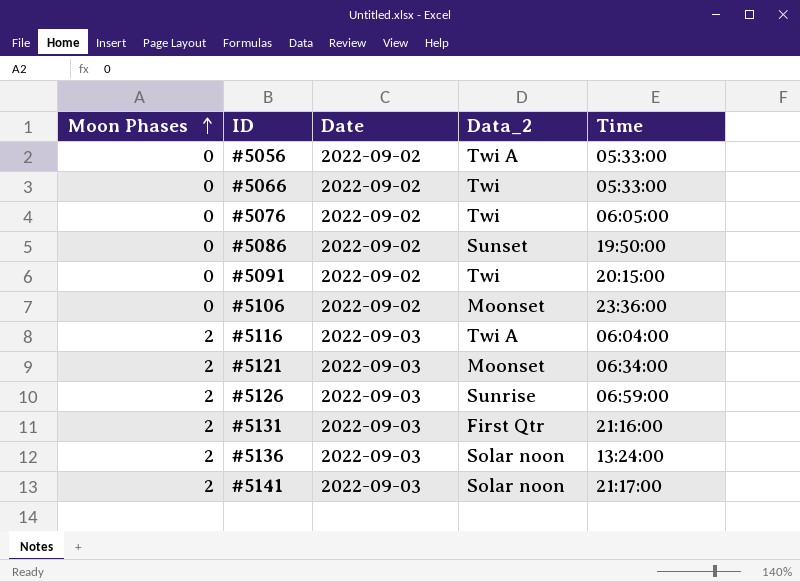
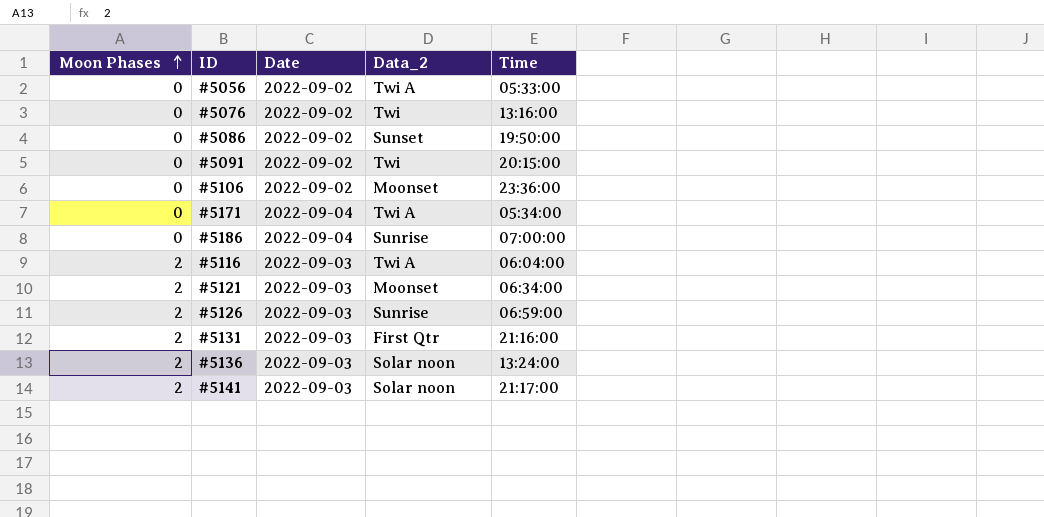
row #5066: 0 | 2022-09-02 | Twi | 05:33:00 -> none
#5076 | Time: 06:05:00 -> 13:16:00
row #5171: none -> 0 | 2022-09-04 | Twi A | 05:34:00
row #5186: none -> 0 | 2022-09-04 | Sunrise | 07:00:00

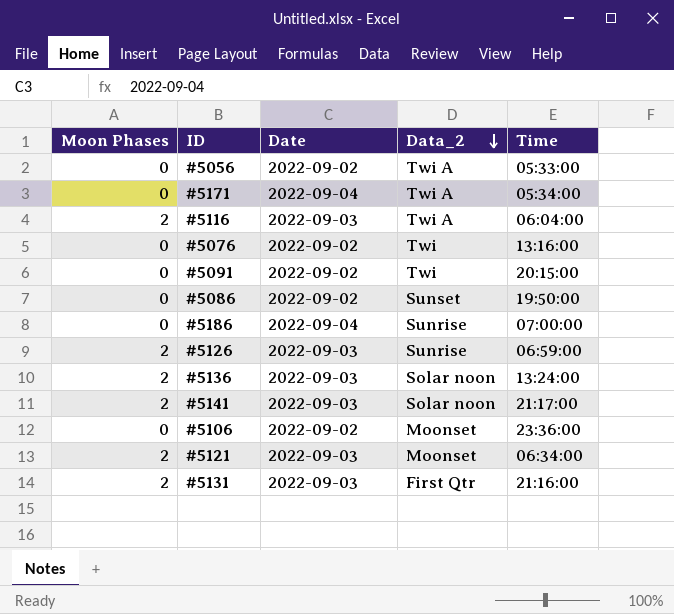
row order: Moon Phases ascending -> Data_2 descending

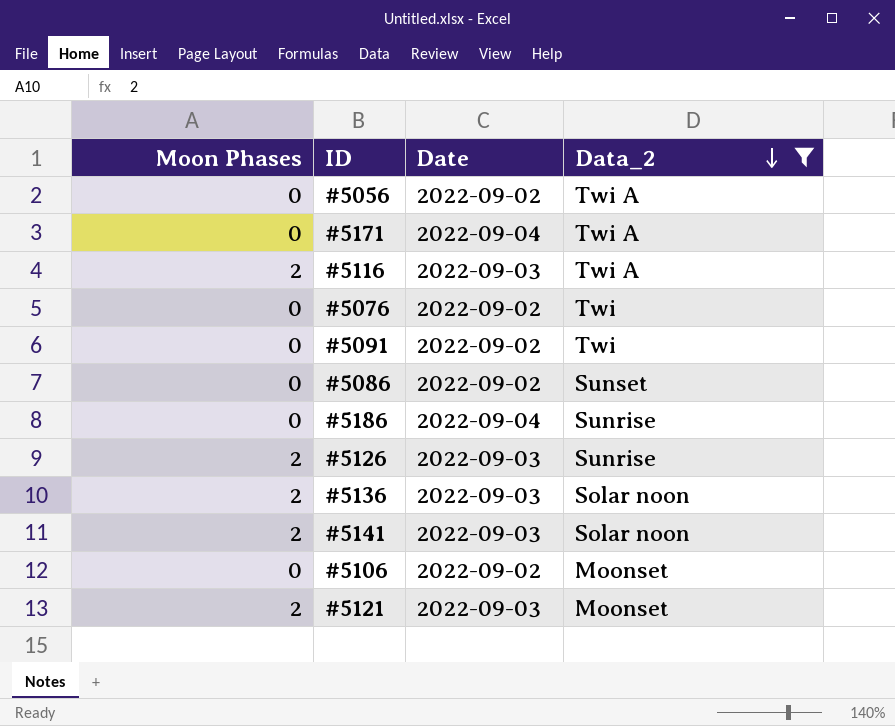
filter: none -> Data_2 != First Qtr
column Time | position: 5 -> none

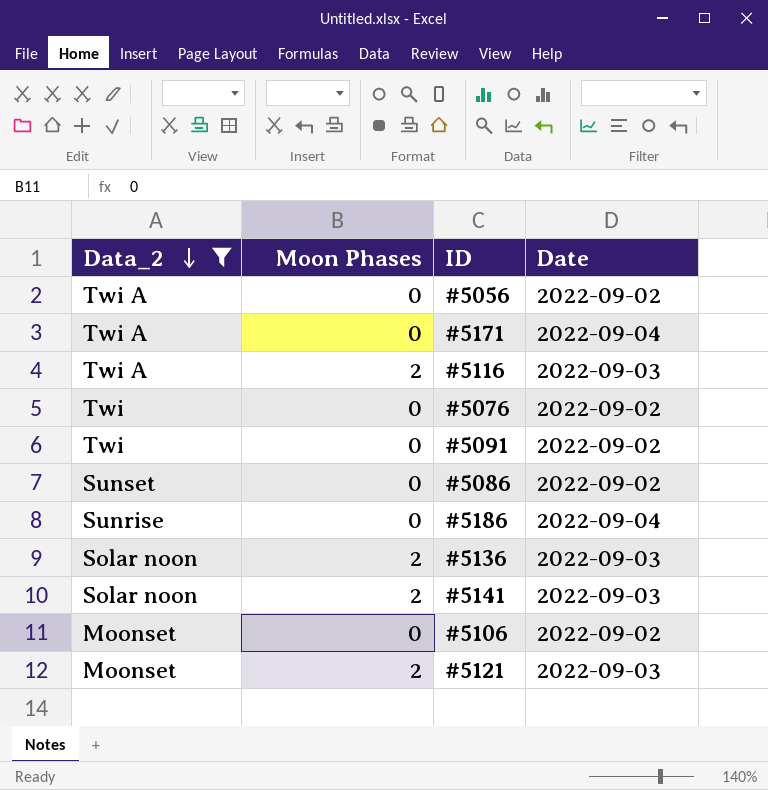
column Data_2 | position: 4 -> 1
row #5126: 2 | 2022-09-03 | Sunrise -> none

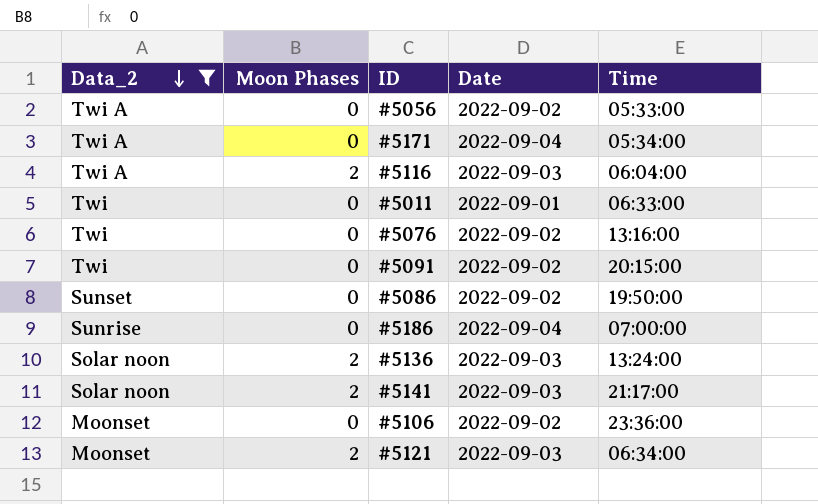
column Time | position: none -> 5
row #5011: none -> Twi | 0 | 2022-09-01 | 06:33:00

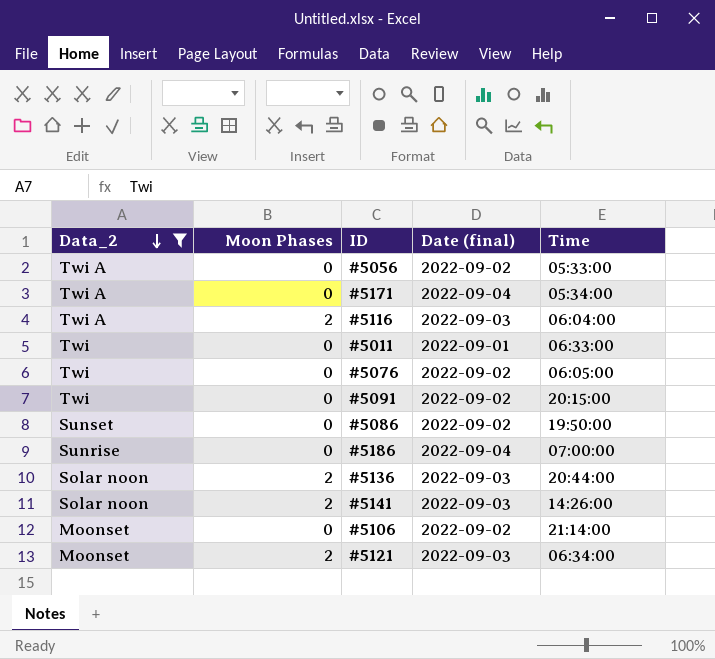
column name: Date -> Date (final)
#5076 | Time: 13:16:00 -> 06:05:00
#5136 | Time: 13:24:00 -> 20:44:00
#5141 | Time: 21:17:00 -> 14:26:00
#5106 | Time: 23:36:00 -> 21:14:00

